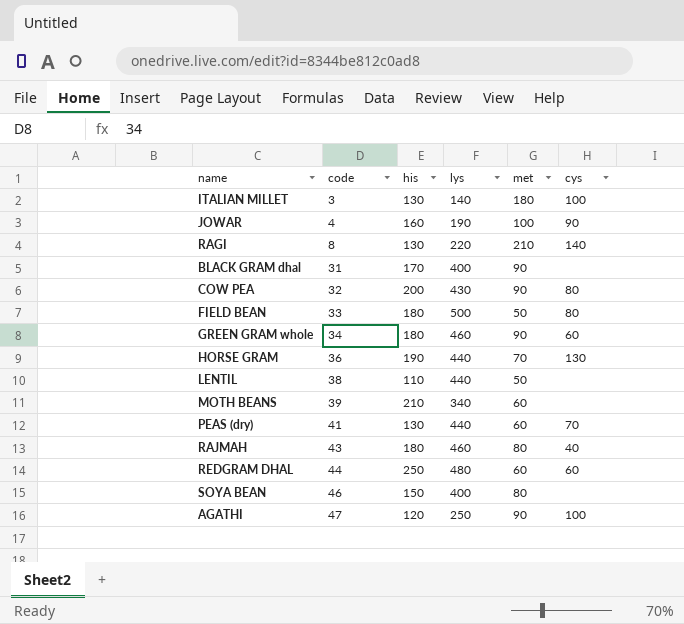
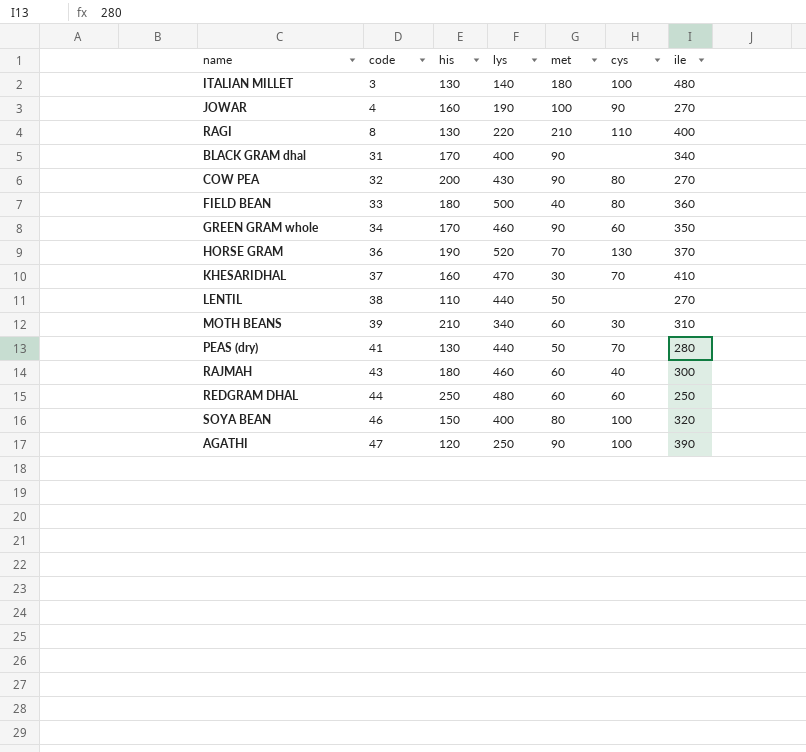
column ile | position: none -> 7
RAGI | cys: 140 -> 110
FIELD BEAN | met: 50 -> 40
GREEN GRAM whole | his: 180 -> 170
HORSE GRAM | lys: 440 -> 520
row KHESARIDHAL: none -> 37 | 160 | 470 | 30 | 70 | 410
MOTH BEANS | cys: none -> 30
PEAS (dry) | met: 60 -> 50
RAJMAH | met: 80 -> 60
SOYA BEAN | cys: none -> 100

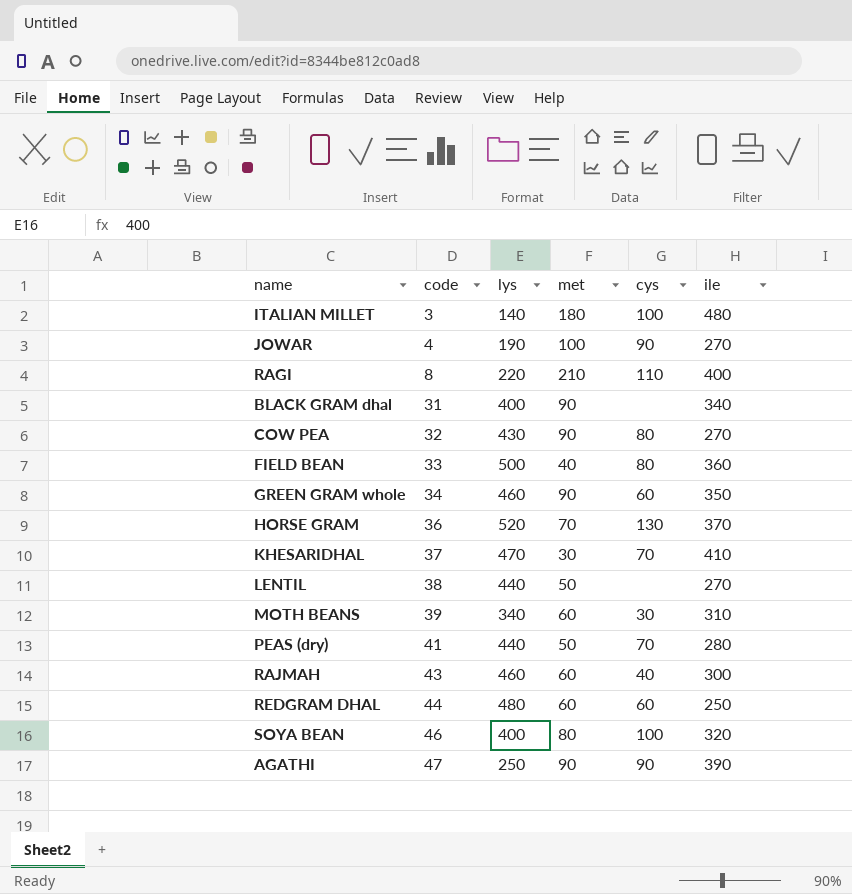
column his | position: 3 -> none
AGATHI | cys: 100 -> 90

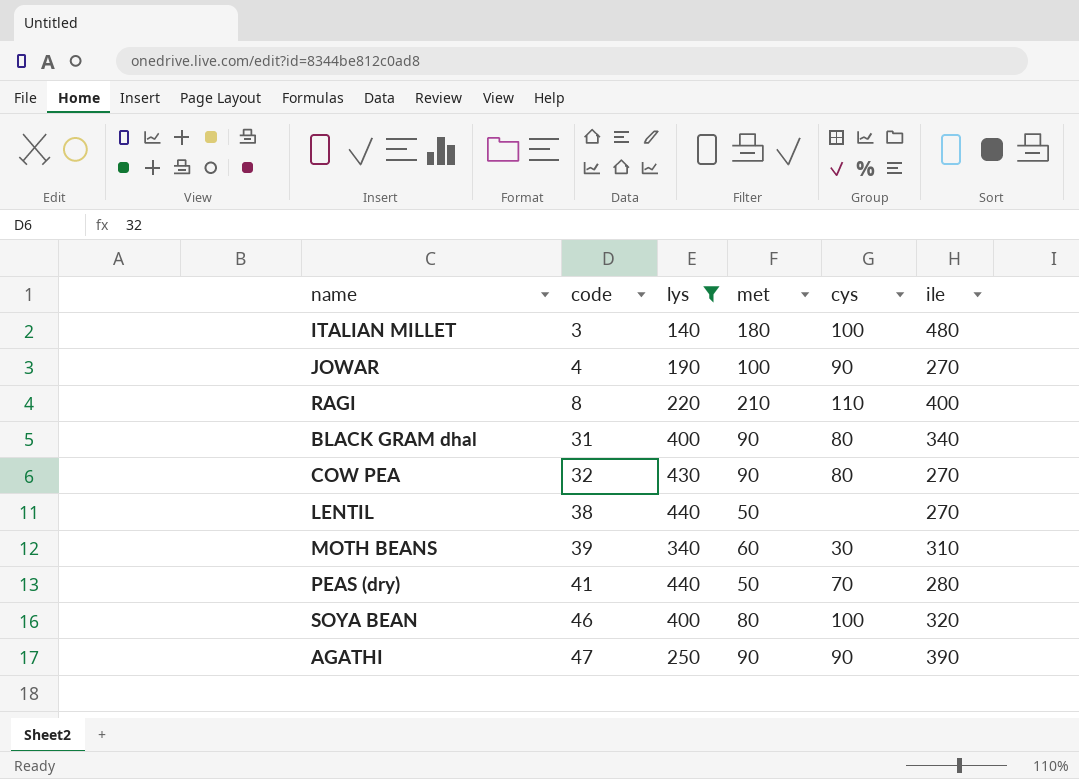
filter: none -> lys <= 440
BLACK GRAM dhal | cys: none -> 80

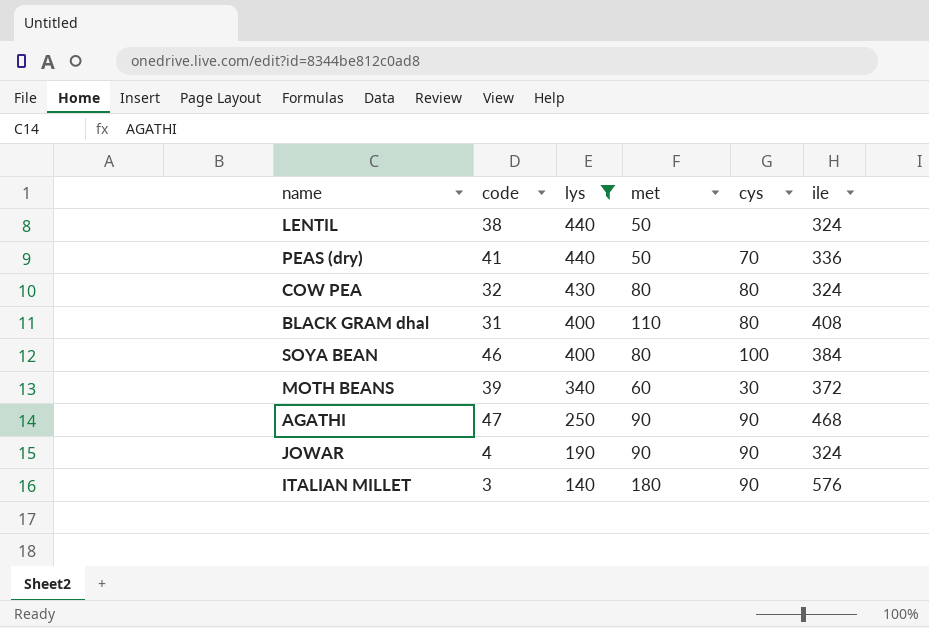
row order: code ascending -> lys descending
row RAGI: 8 | 220 | 210 | 110 | 400 -> none
LENTIL | ile: 270 -> 324
PEAS (dry) | ile: 280 -> 336
COW PEA | met: 90 -> 80
COW PEA | ile: 270 -> 324
BLACK GRAM dhal | met: 90 -> 110
BLACK GRAM dhal | ile: 340 -> 408
SOYA BEAN | ile: 320 -> 384
MOTH BEANS | ile: 310 -> 372
AGATHI | ile: 390 -> 468
JOWAR | met: 100 -> 90
JOWAR | ile: 270 -> 324
ITALIAN MILLET | cys: 100 -> 90
ITALIAN MILLET | ile: 480 -> 576

